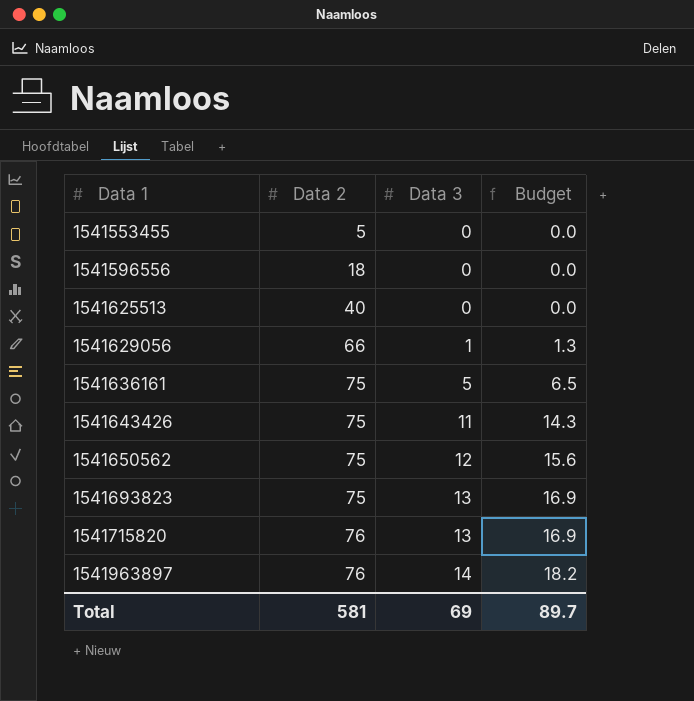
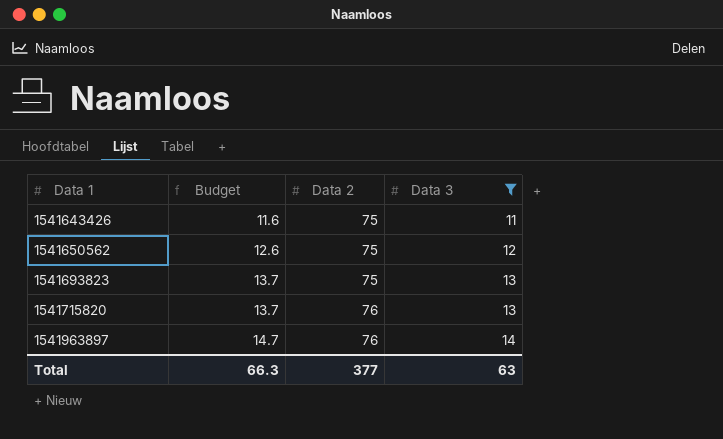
filter: none -> Data 3 >= 11
column Budget | formula: [Data 3] * 1.3 -> [Data 3] * 1.05
column Budget | position: 4 -> 2
Total | Budget: 89.7 -> 66.3
Total | Data 2: 581 -> 377
Total | Data 3: 69 -> 63

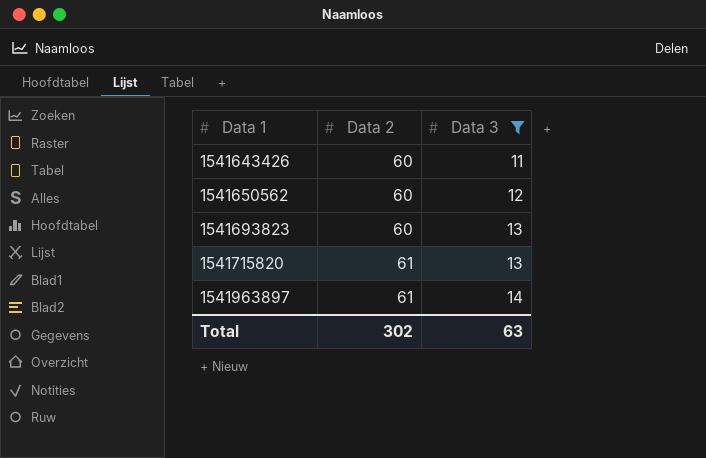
column Budget | formula: [Data 3] * 1.05 -> none
1541643426 | Data 2: 75 -> 60
1541650562 | Data 2: 75 -> 60
1541693823 | Data 2: 75 -> 60
1541715820 | Data 2: 76 -> 61
1541963897 | Data 2: 76 -> 61
Total | Data 2: 377 -> 302

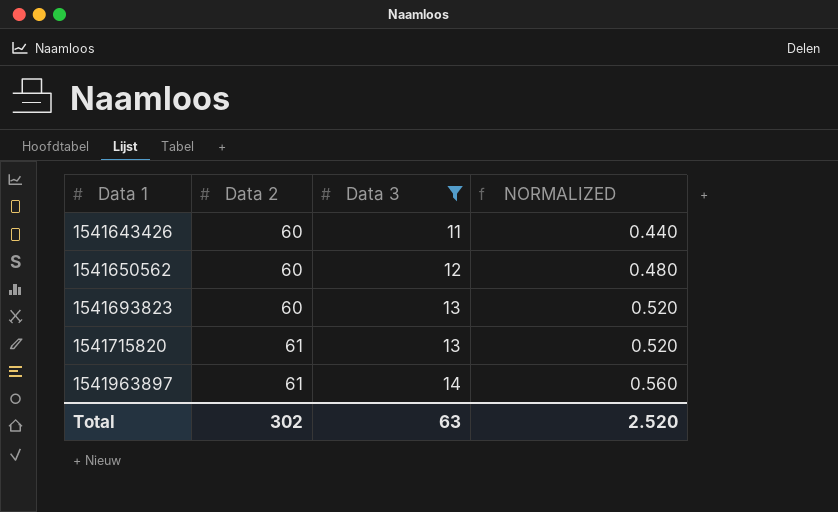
column NORMALIZED | formula: none -> [Data 3] * 0.04

